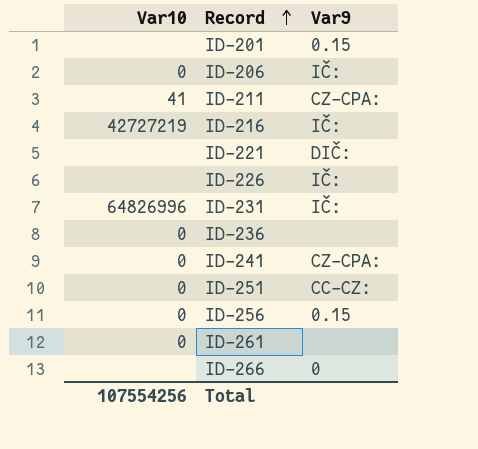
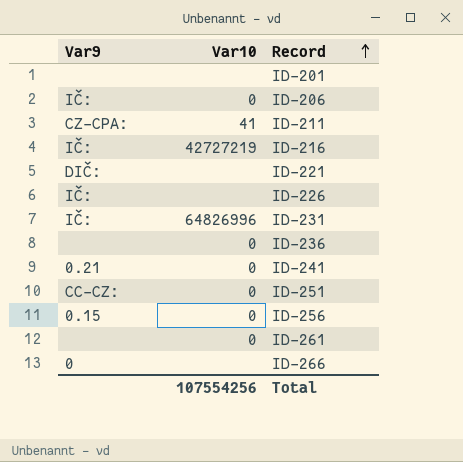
column Var9 | position: 3 -> 1
ID-201 | Var9: 0.15 -> none
ID-241 | Var9: CZ-CPA: -> 0.21

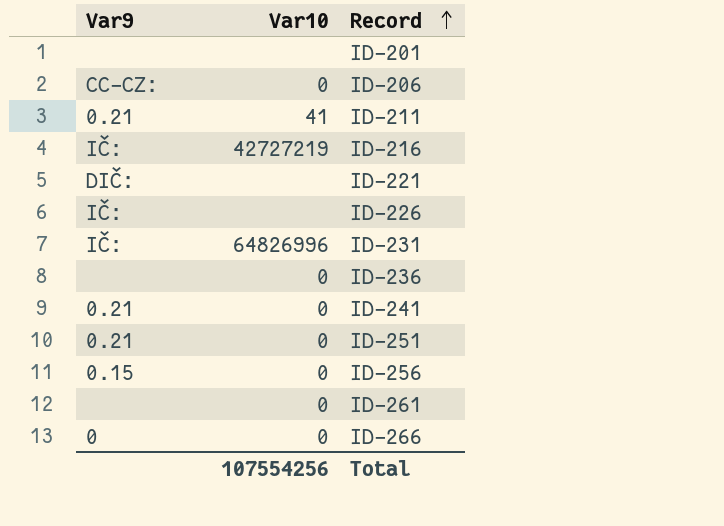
ID-206 | Var9: IČ: -> CC-CZ:
ID-211 | Var9: CZ-CPA: -> 0.21
ID-251 | Var9: CC-CZ: -> 0.21
ID-266 | Var10: none -> 0

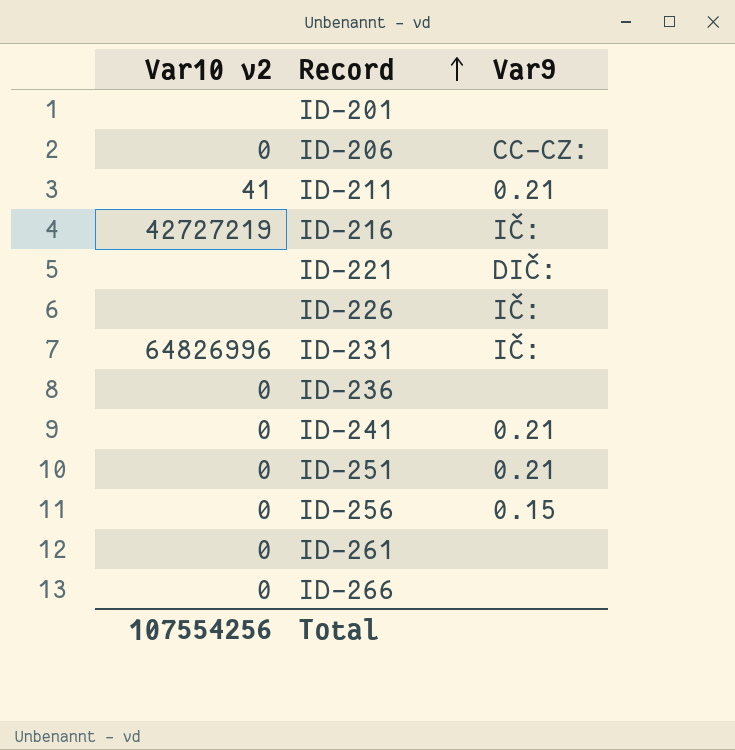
column name: Var10 -> Var10 v2
column Var9 | position: 1 -> 3
ID-266 | Var9: 0 -> none

